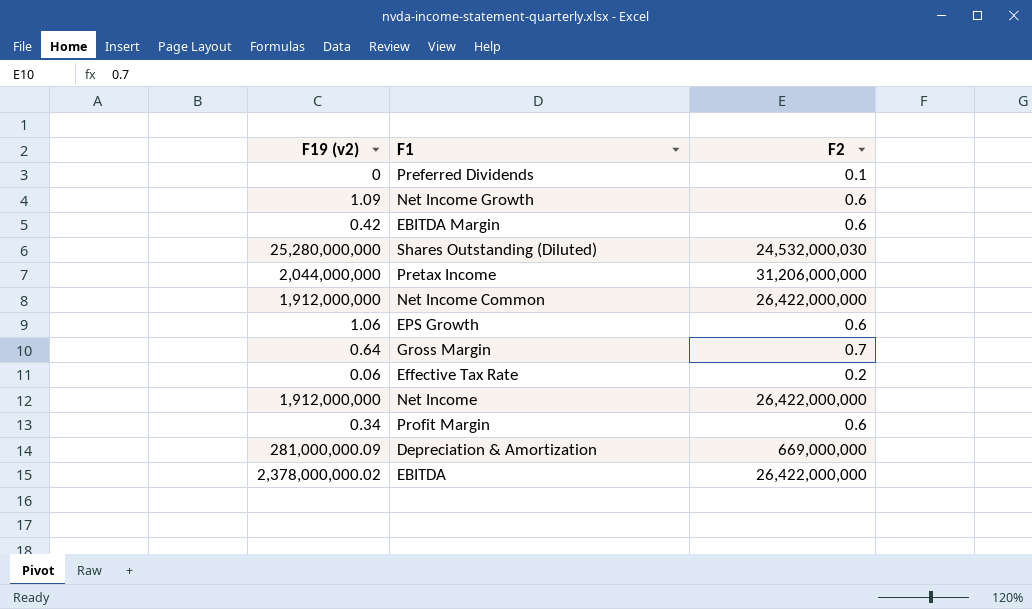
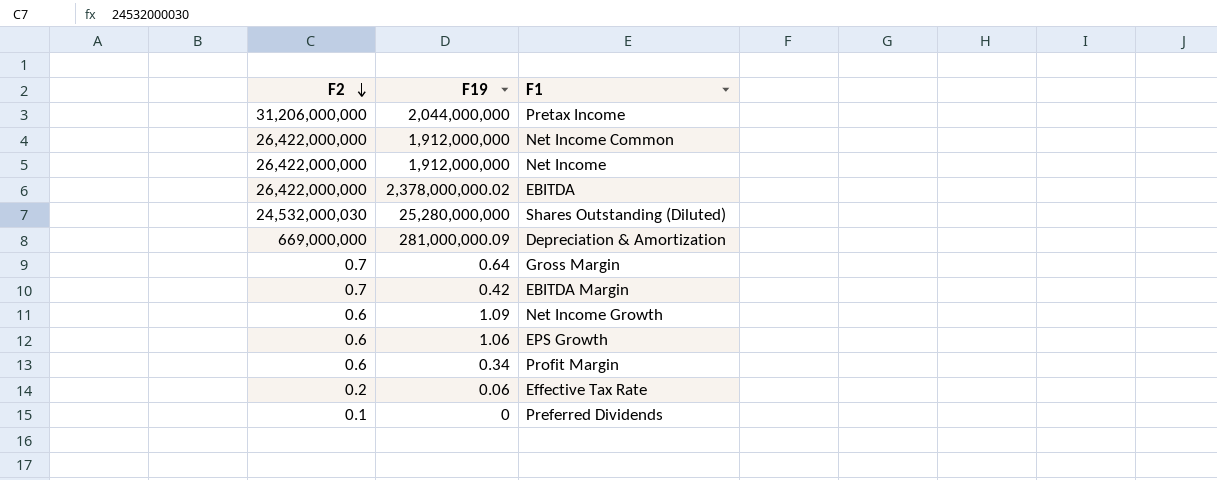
row order: none -> F2 descending
column F2 | position: 3 -> 1
column name: F19 (v2) -> F19
EBITDA Margin | F2: 0.6 -> 0.7

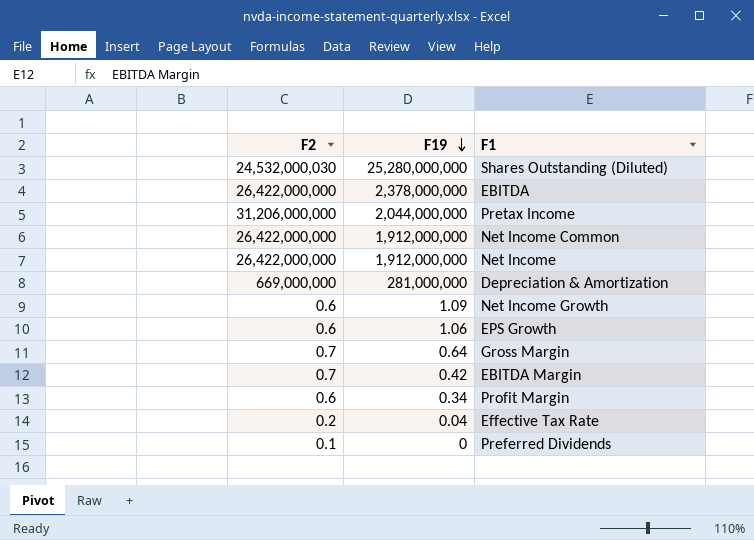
row order: F2 descending -> F19 descending
EBITDA | F19: 2,378,000,000.02 -> 2,378,000,000
Depreciation & Amortization | F19: 281,000,000.09 -> 281,000,000
Effective Tax Rate | F19: 0.06 -> 0.04

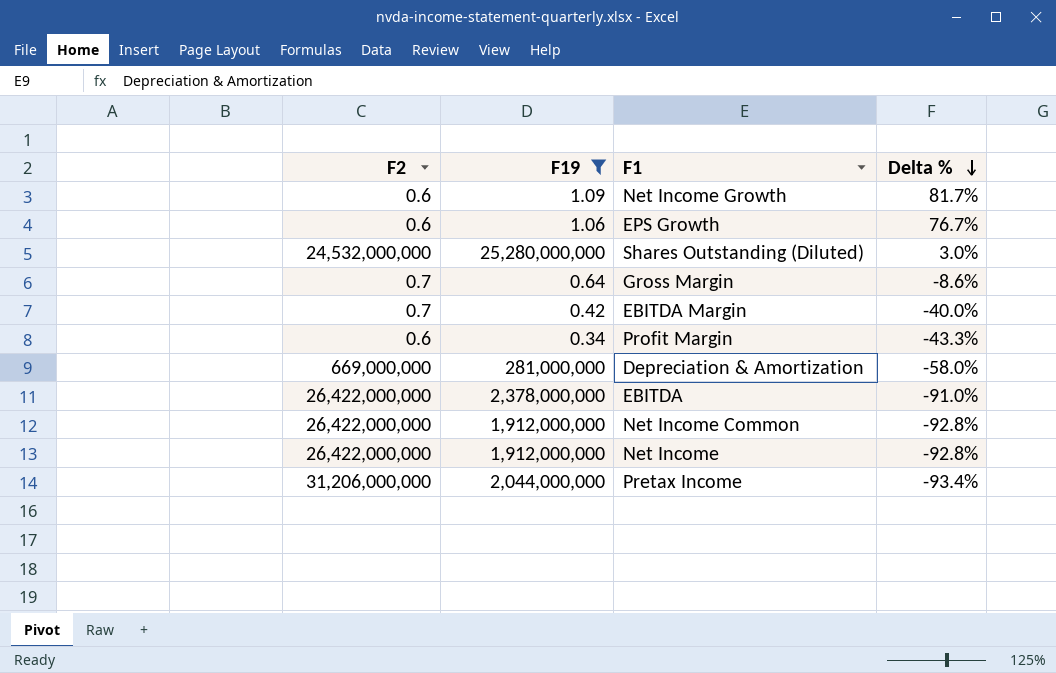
filter: none -> F19 >= 0.34
row order: F19 descending -> Delta % descending
column Delta % | formula: none -> ([F19] - [F2]) / [F2]
Shares Outstanding (Diluted) | F2: 24,532,000,030 -> 24,532,000,000

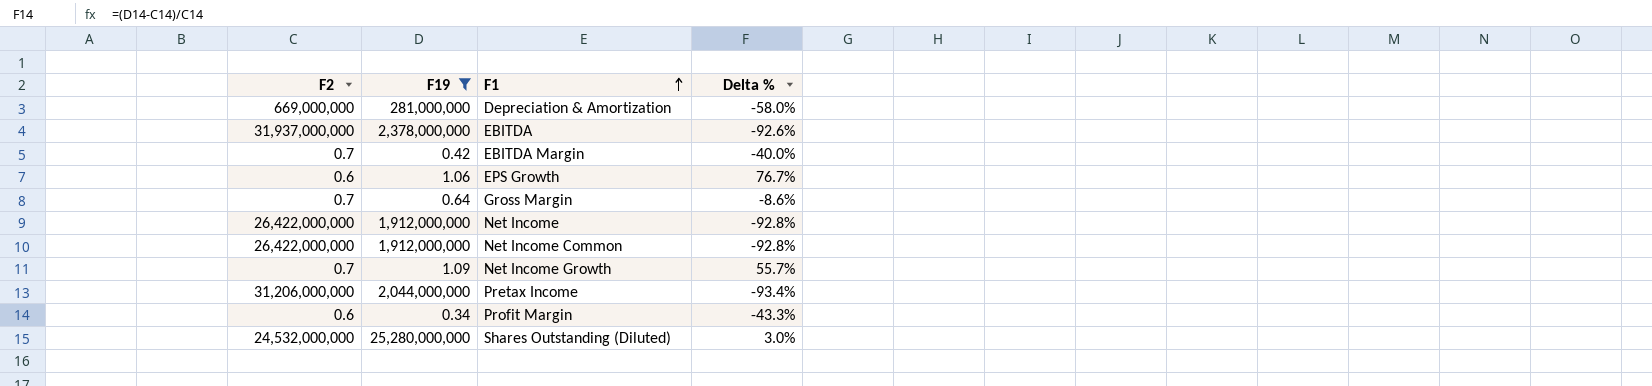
row order: Delta % descending -> F1 ascending
EBITDA | F2: 26,422,000,000 -> 31,937,000,000
EBITDA | Delta %: -91.0% -> -92.6%
Net Income Growth | F2: 0.6 -> 0.7
Net Income Growth | Delta %: 81.7% -> 55.7%

